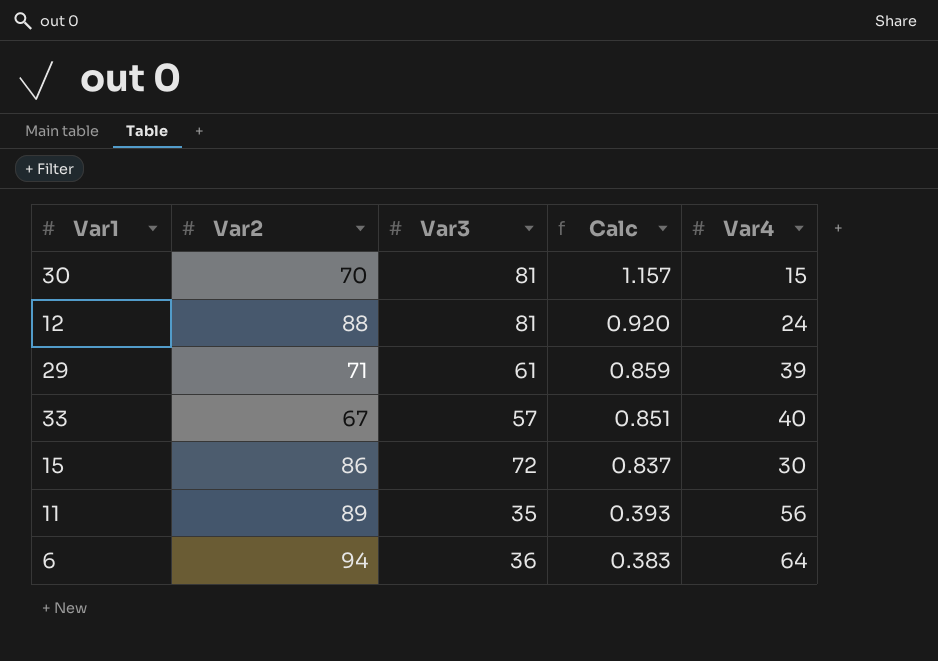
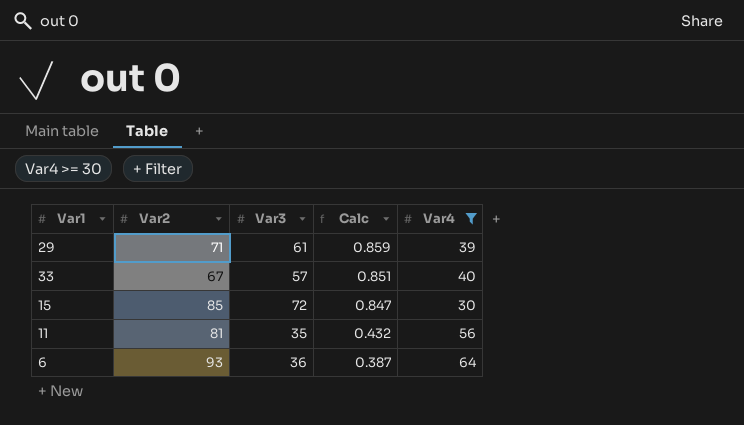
filter: none -> Var4 >= 30
15 | Var2: 86 -> 85
15 | Calc: 0.837 -> 0.847
11 | Var2: 89 -> 81
11 | Calc: 0.393 -> 0.432
6 | Var2: 94 -> 93
6 | Calc: 0.383 -> 0.387

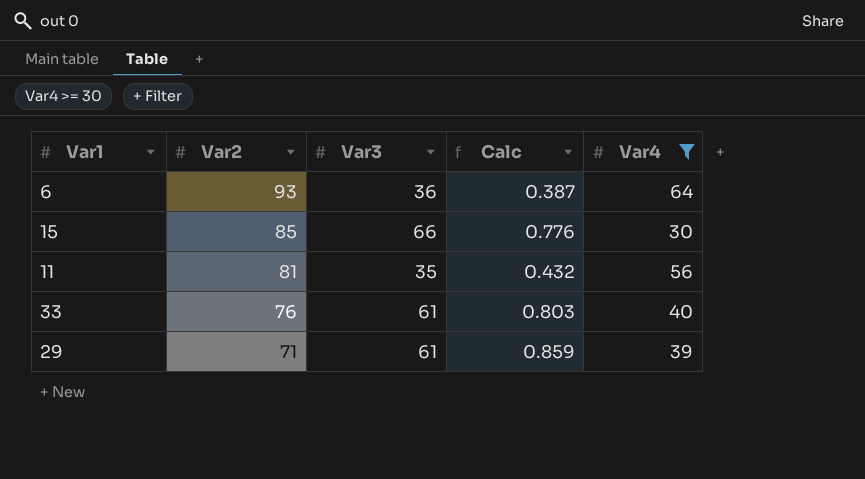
row order: Calc descending -> Var2 descending
15 | Var3: 72 -> 66
15 | Calc: 0.847 -> 0.776
33 | Var2: 67 -> 76
33 | Var3: 57 -> 61
33 | Calc: 0.851 -> 0.803

